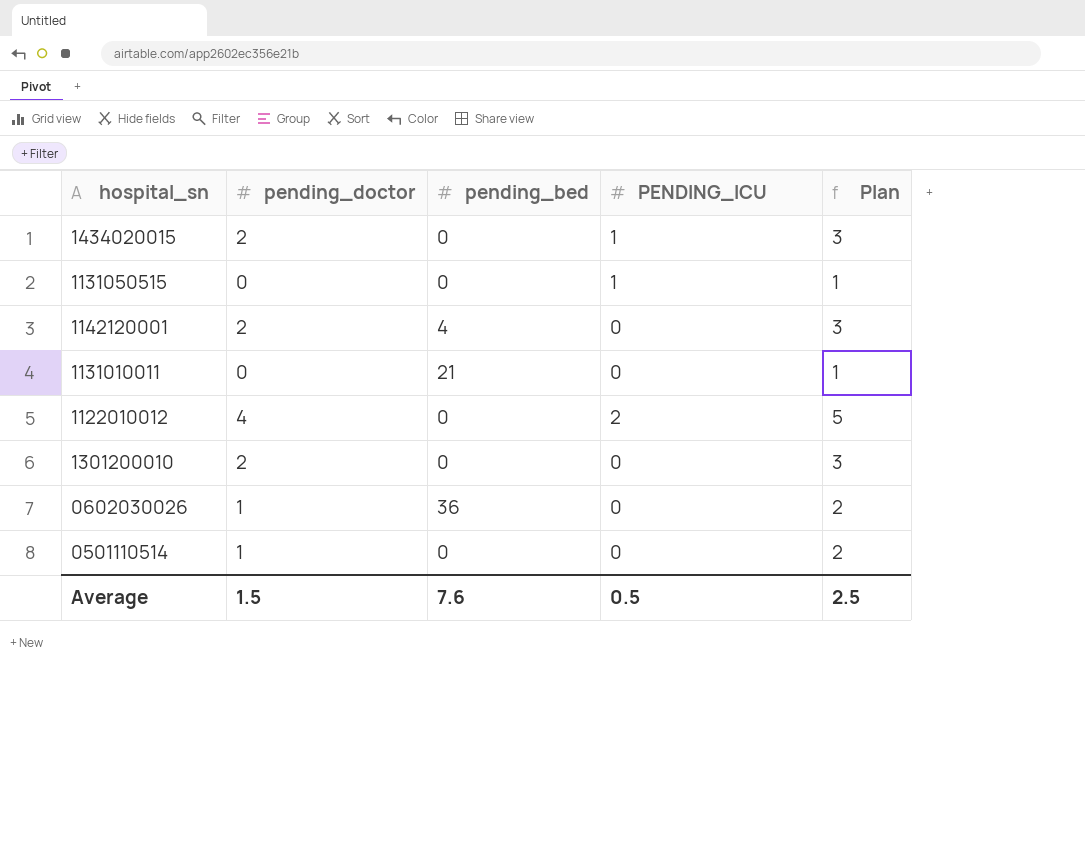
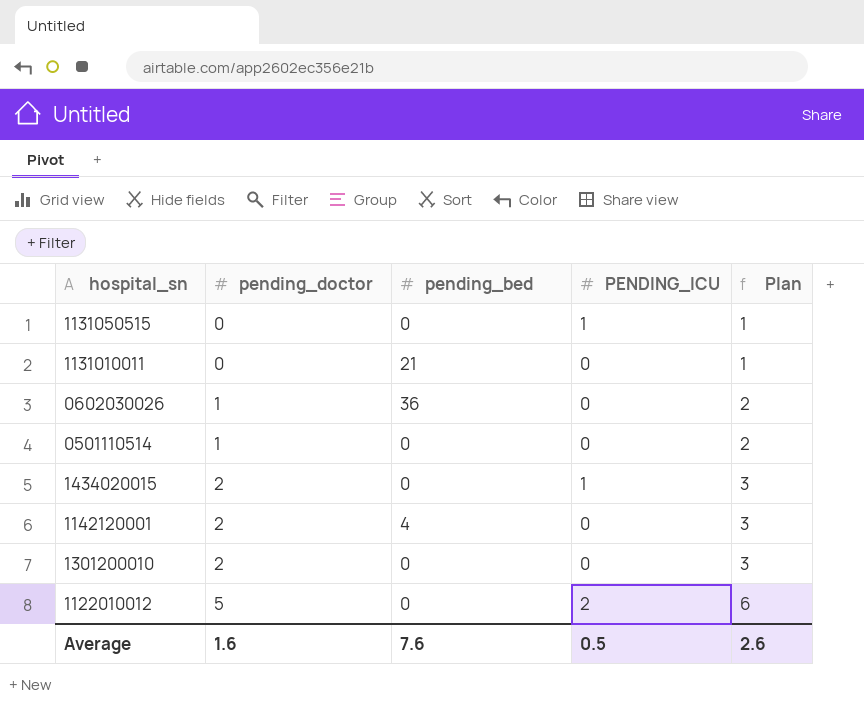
row order: none -> pending_doctor ascending
1122010012 | pending_doctor: 4 -> 5
1122010012 | Plan: 5 -> 6
Average | pending_doctor: 1.5 -> 1.6
Average | Plan: 2.5 -> 2.6

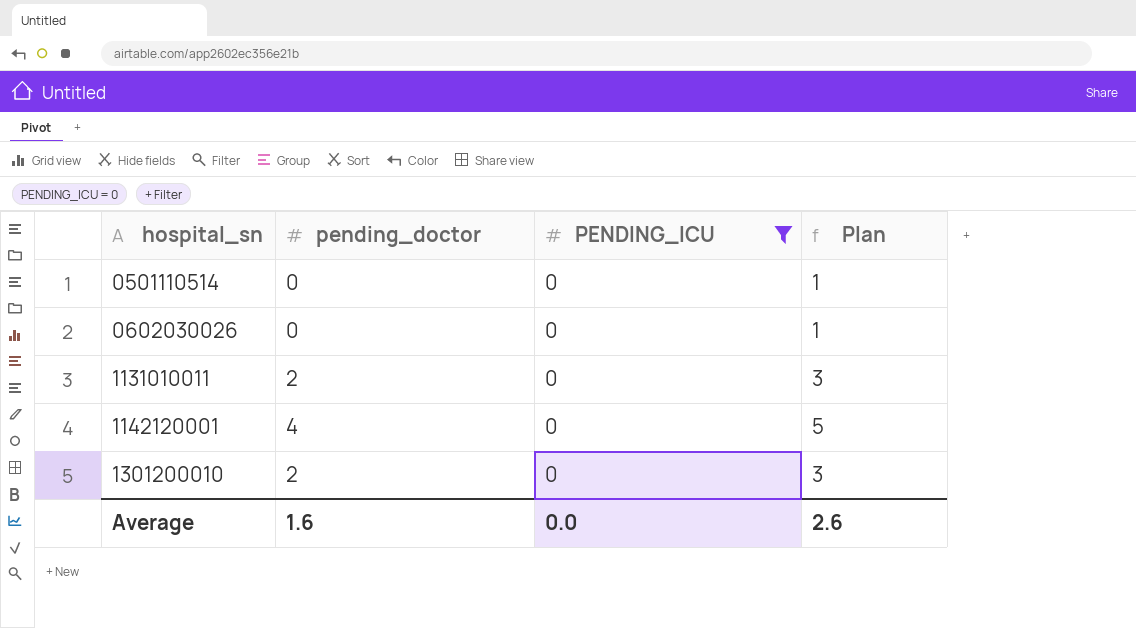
filter: none -> PENDING_ICU = 0
row order: pending_doctor ascending -> hospital_sn ascending
column pending_bed | position: 3 -> none
0501110514 | pending_doctor: 1 -> 0
0501110514 | Plan: 2 -> 1
0602030026 | pending_doctor: 1 -> 0
0602030026 | Plan: 2 -> 1
1131010011 | pending_doctor: 0 -> 2
1131010011 | Plan: 1 -> 3
1142120001 | pending_doctor: 2 -> 4
1142120001 | Plan: 3 -> 5
Average | PENDING_ICU: 0.5 -> 0.0

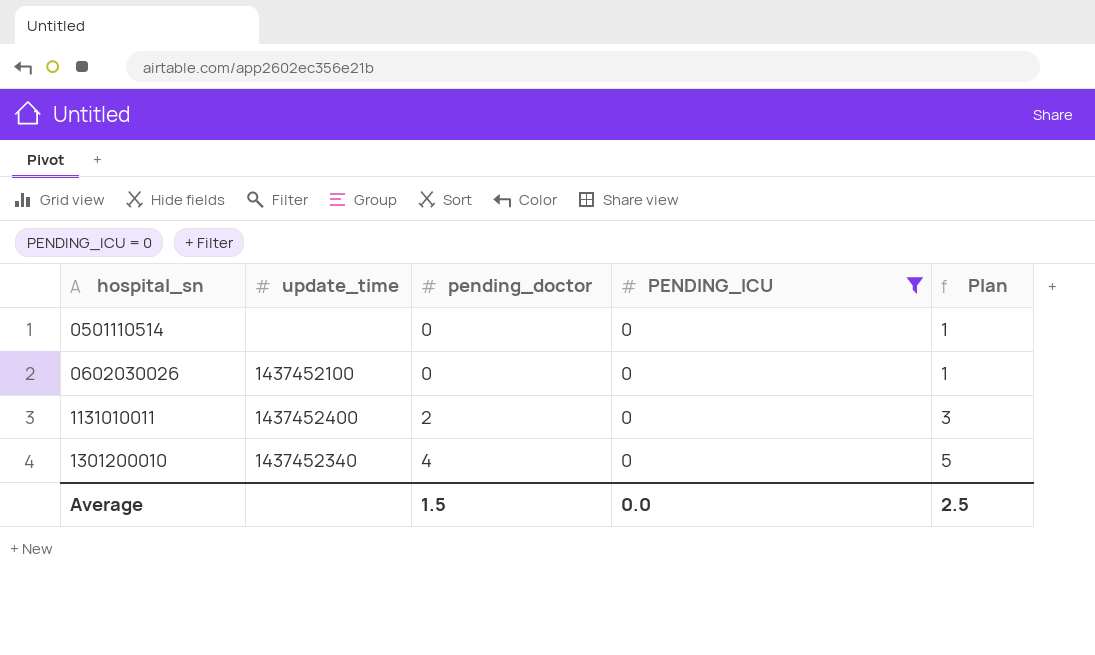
column update_time | position: none -> 2
row 1142120001: 4 | 0 | 5 -> none
1301200010 | pending_doctor: 2 -> 4
1301200010 | Plan: 3 -> 5
Average | pending_doctor: 1.6 -> 1.5
Average | Plan: 2.6 -> 2.5

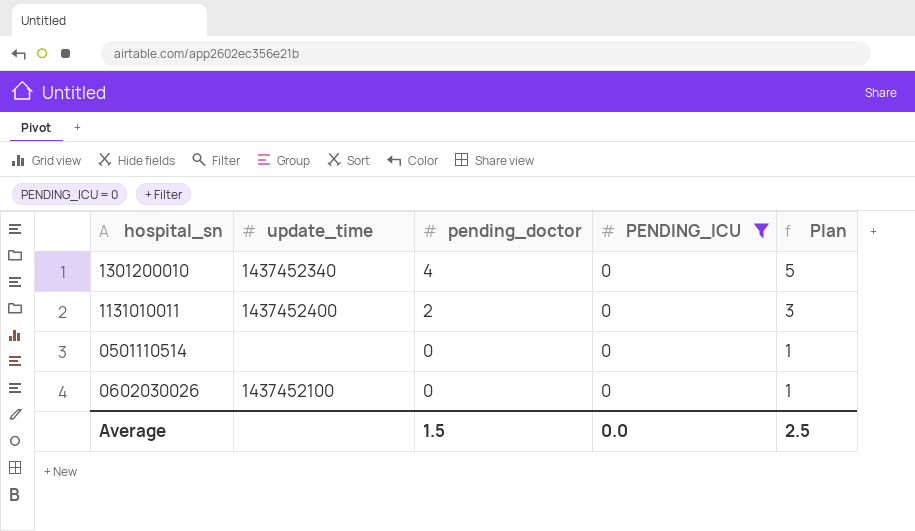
row order: hospital_sn ascending -> pending_doctor descending

